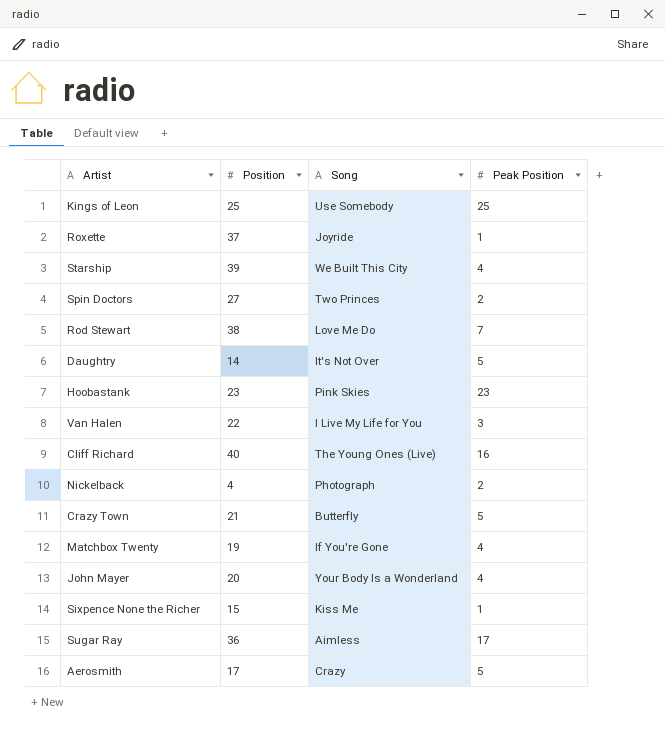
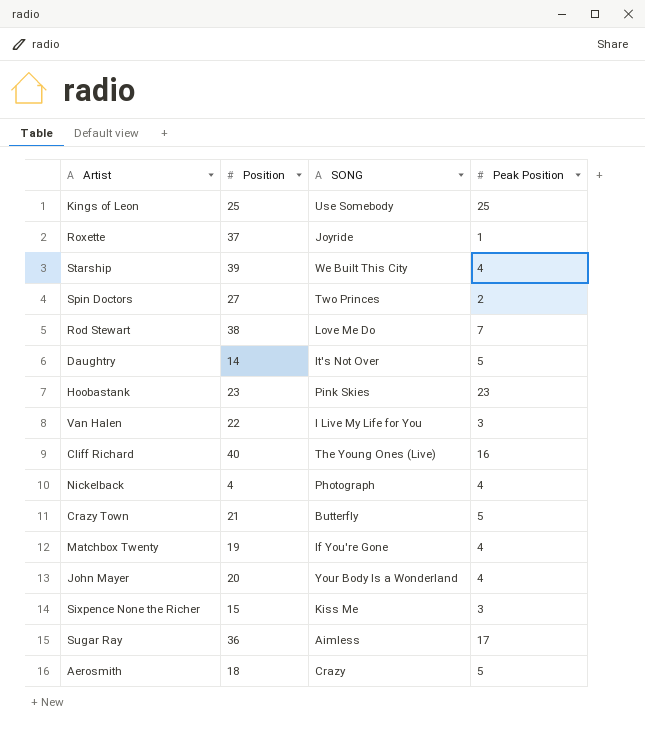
column name: Song -> SONG
Nickelback | Peak Position: 2 -> 4
Sixpence None the Richer | Peak Position: 1 -> 3
Aerosmith | Position: 17 -> 18

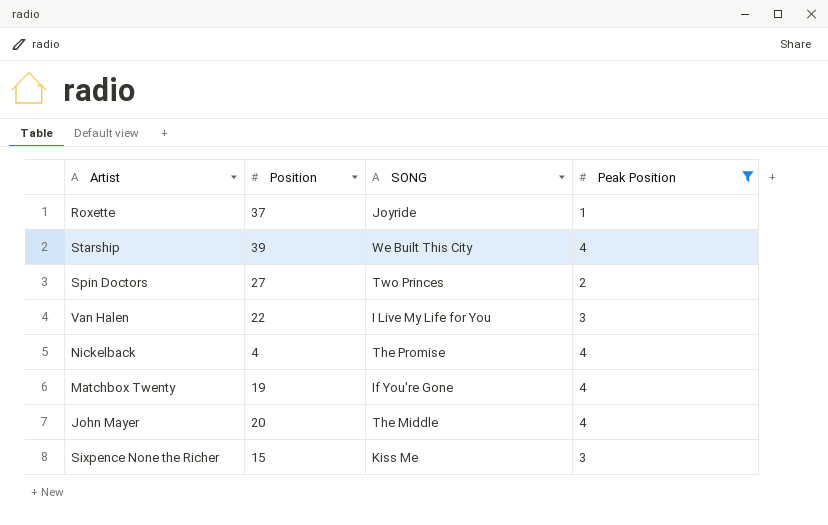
filter: none -> Peak Position <= 4
Nickelback | SONG: Photograph -> The Promise
John Mayer | SONG: Your Body Is a Wonderland -> The Middle

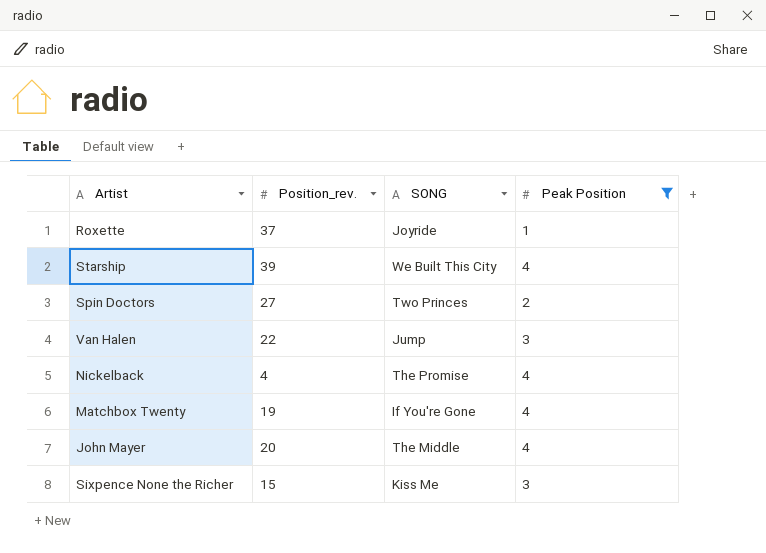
column name: Position -> Position_rev.
Van Halen | SONG: I Live My Life for You -> Jump

